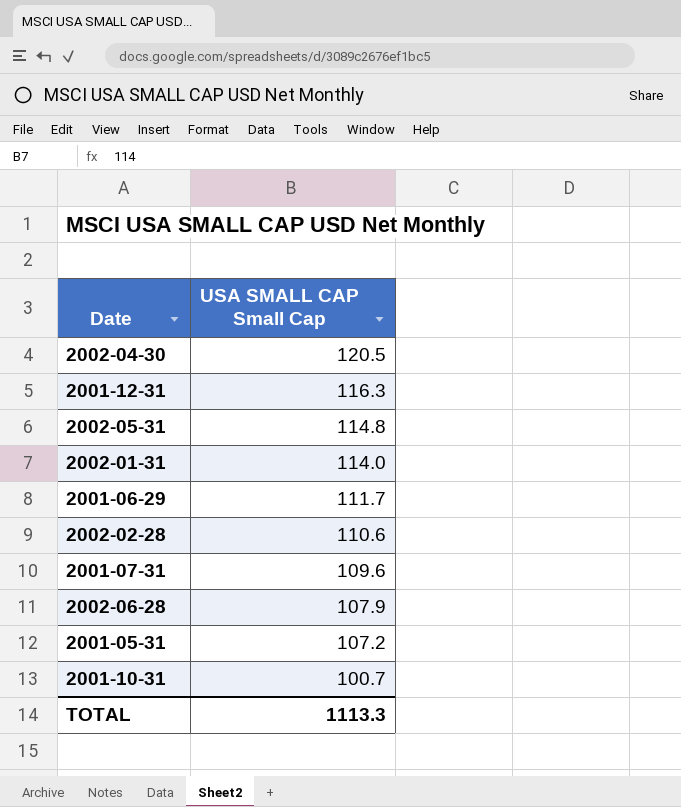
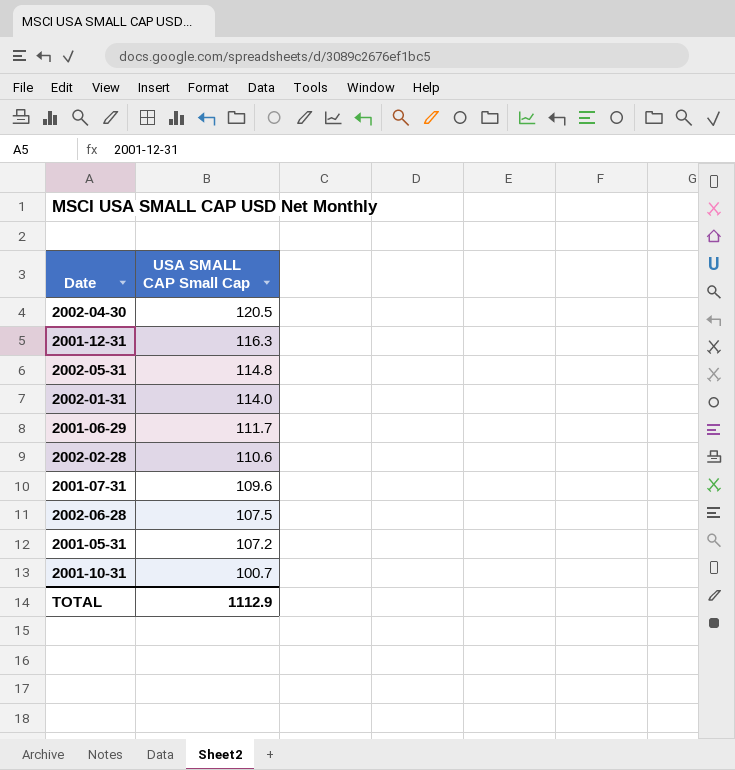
2002-06-28 | USA SMALL CAP Small Cap: 107.9 -> 107.5
TOTAL | USA SMALL CAP Small Cap: 1113.3 -> 1112.9

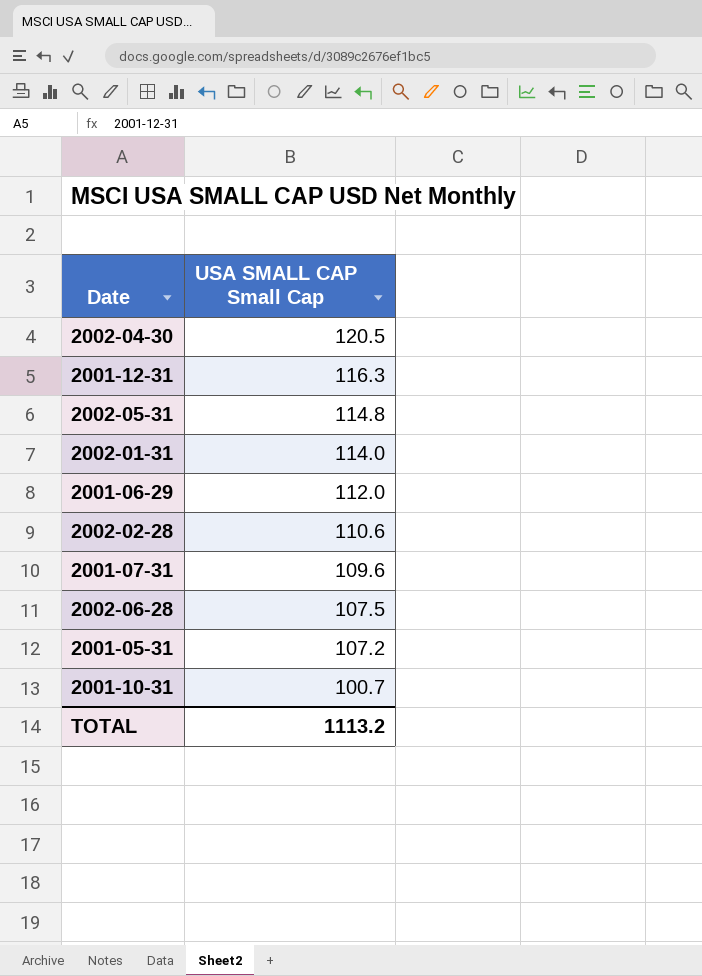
2001-06-29 | USA SMALL CAP Small Cap: 111.7 -> 112.0
TOTAL | USA SMALL CAP Small Cap: 1112.9 -> 1113.2

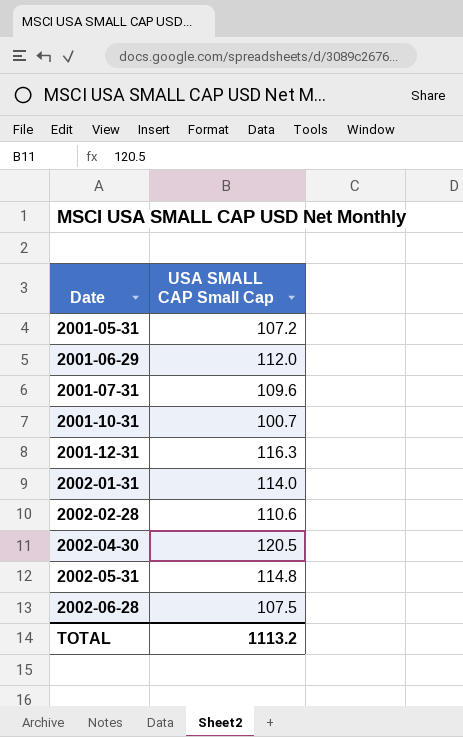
row order: USA SMALL CAP Small Cap descending -> Date ascending

